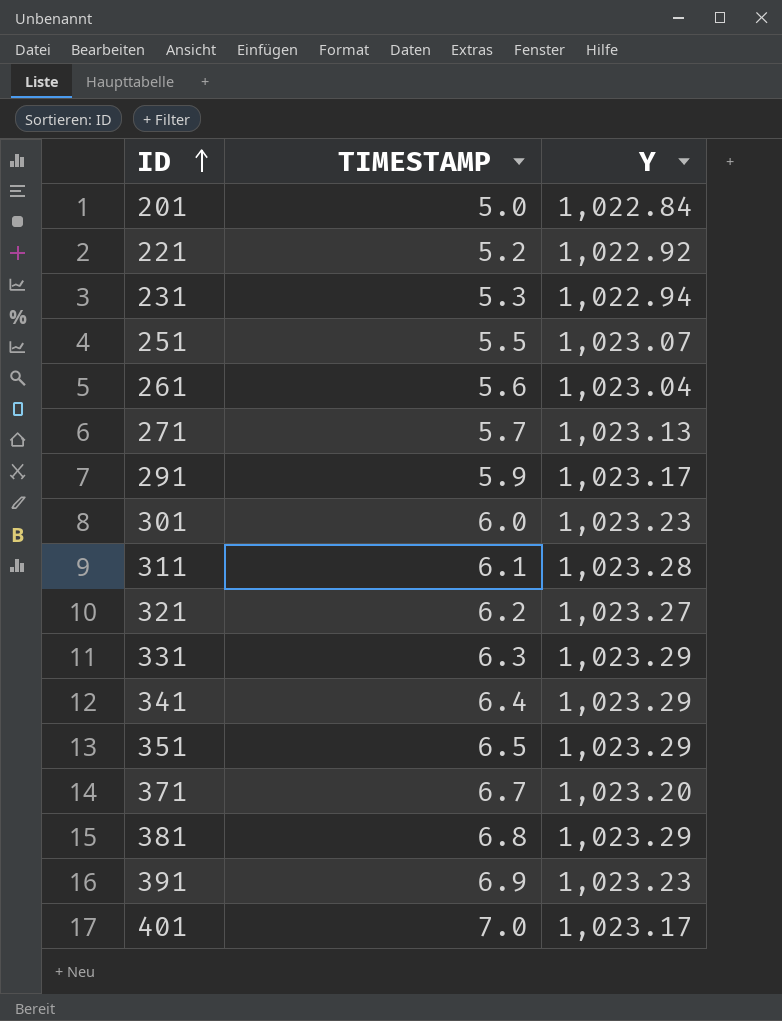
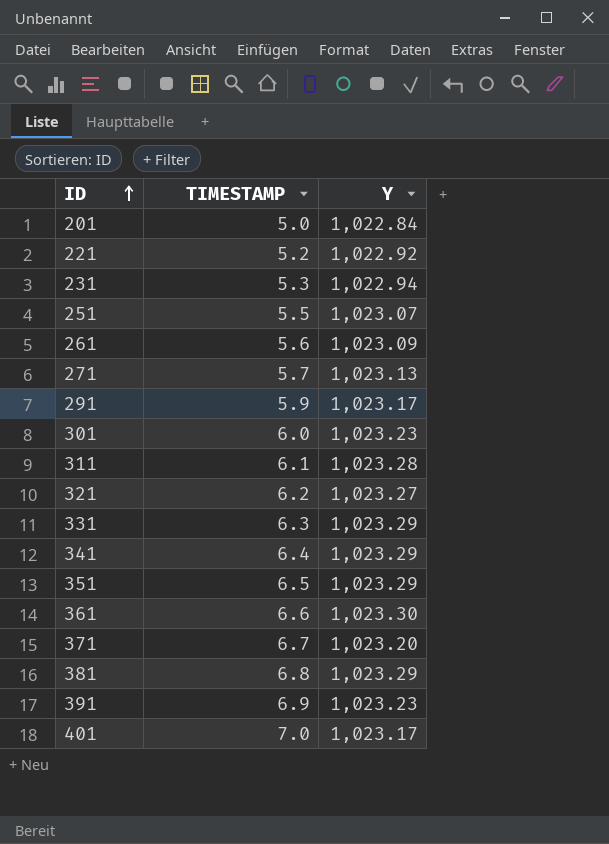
261 | Y: 1,023.04 -> 1,023.09
row 361: none -> 6.6 | 1,023.30

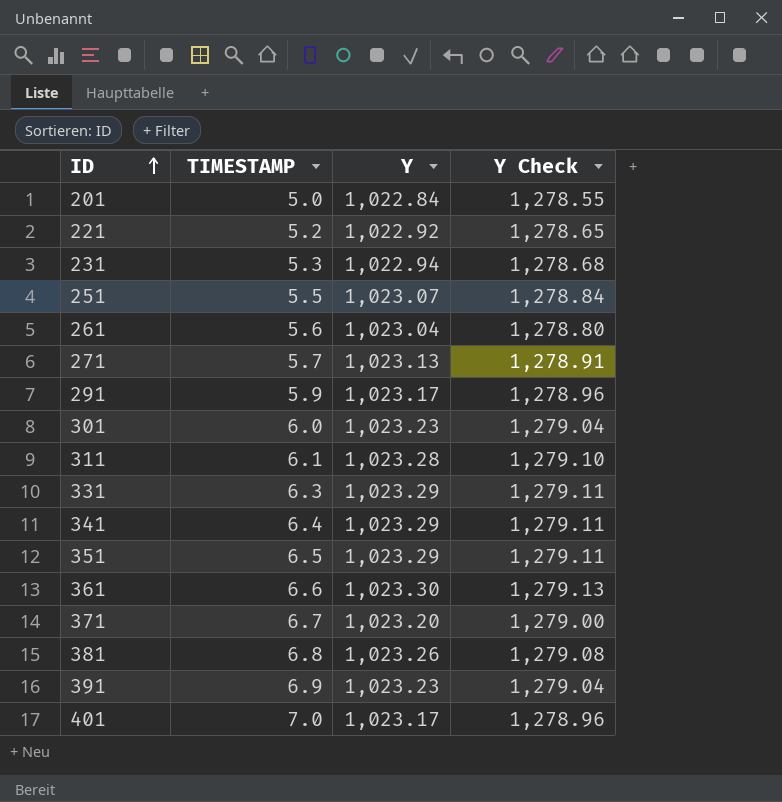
column Y Check | formula: none -> [Y] * 1.25
row 321: 6.2 | 1,023.27 -> none
261 | Y: 1,023.09 -> 1,023.04
381 | Y: 1,023.29 -> 1,023.26

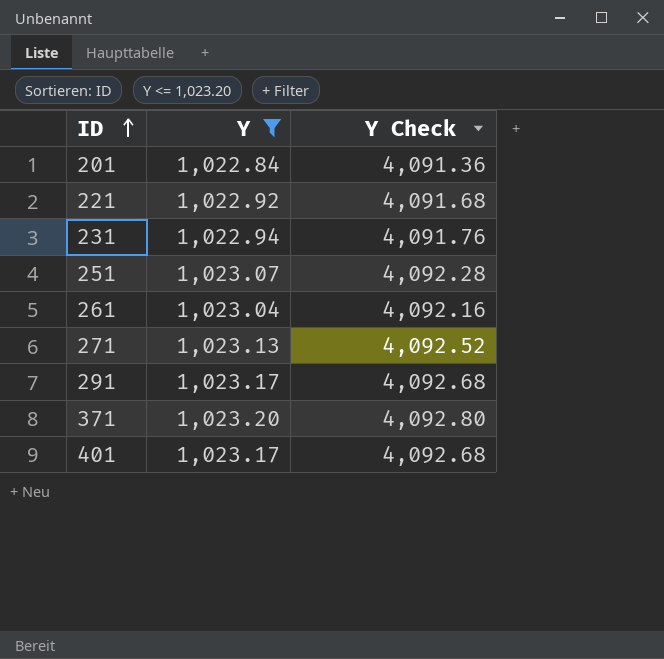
filter: none -> Y <= 1,023.20
column TIMESTAMP | position: 2 -> none
column Y Check | formula: [Y] * 1.25 -> [Y] * 4

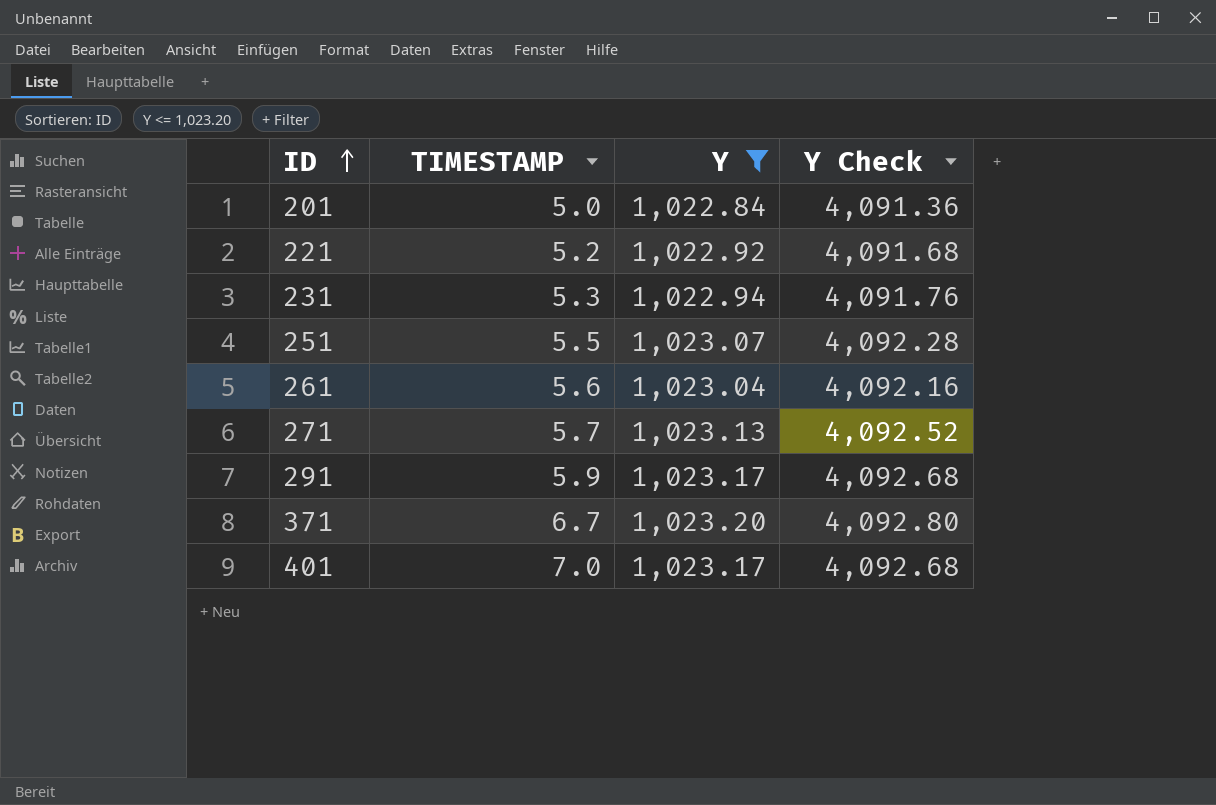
column TIMESTAMP | position: none -> 2

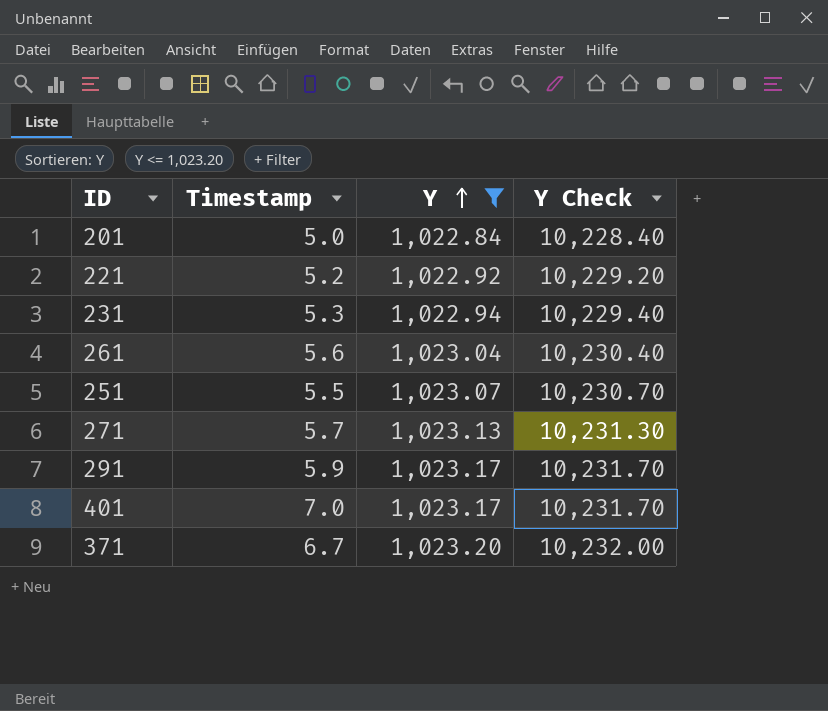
row order: ID ascending -> Y ascending
column name: TIMESTAMP -> Timestamp
column Y Check | formula: [Y] * 4 -> [Y] * 10

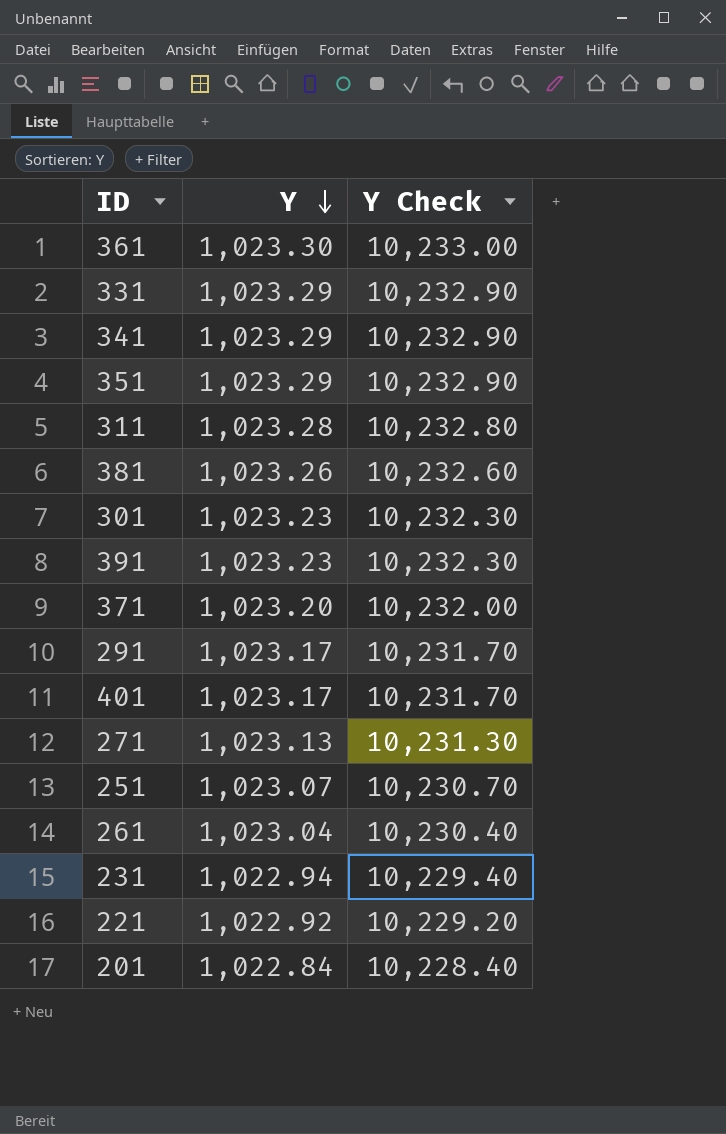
filter: Y <= 1,023.20 -> none
row order: Y ascending -> Y descending
column Timestamp | position: 2 -> none

